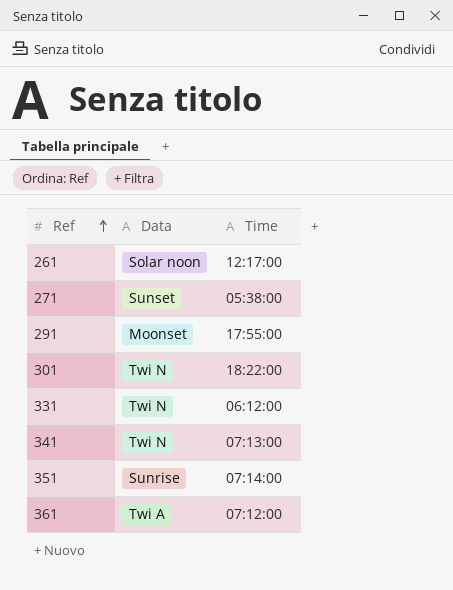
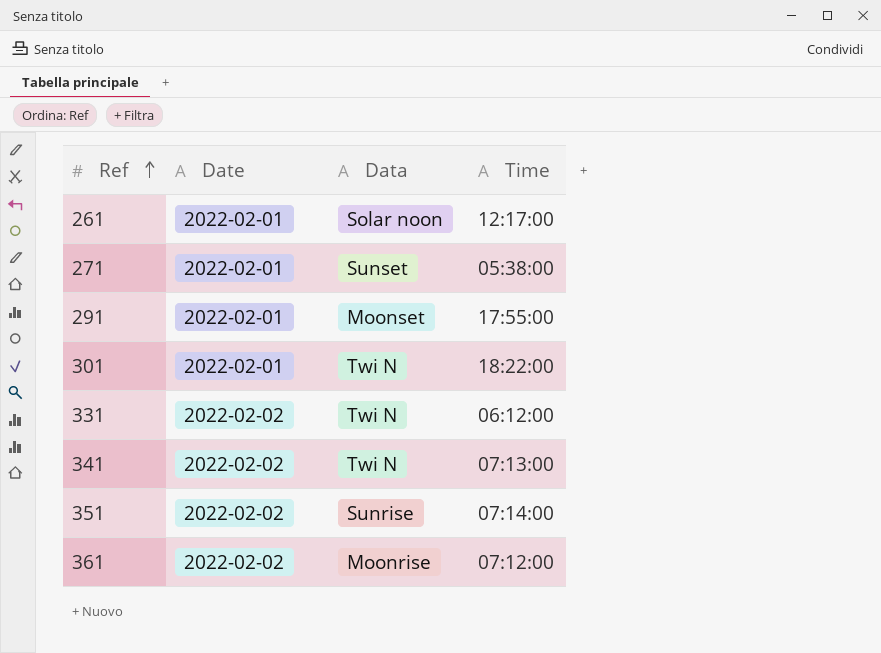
column Date | position: none -> 2
361 | Data: Twi A -> Moonrise

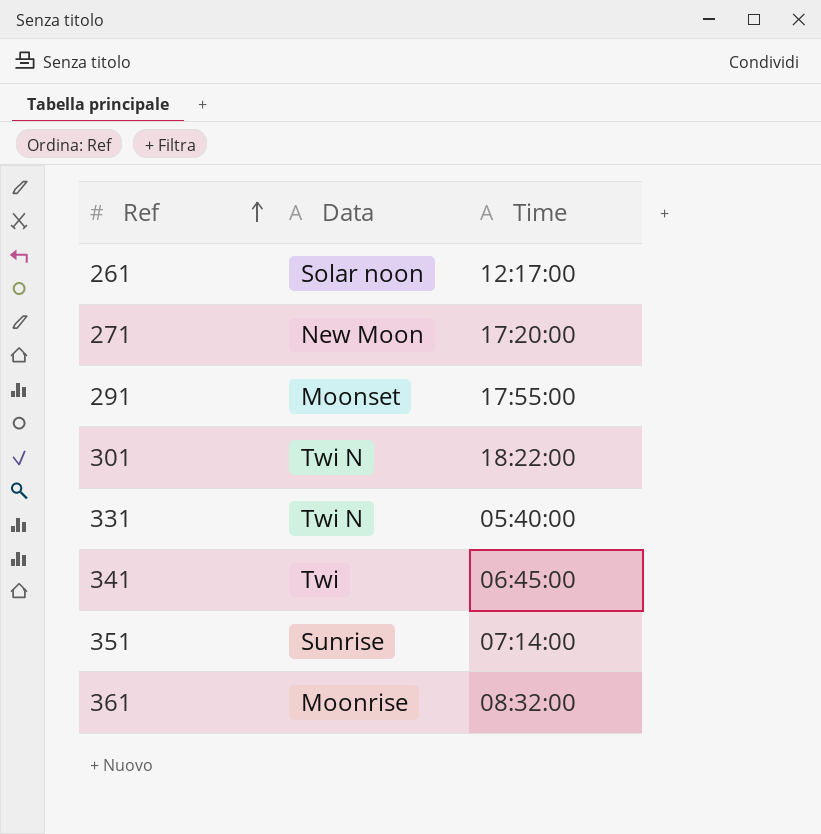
column Date | position: 2 -> none
271 | Data: Sunset -> New Moon
271 | Time: 05:38:00 -> 17:20:00
331 | Time: 06:12:00 -> 05:40:00
341 | Data: Twi N -> Twi
341 | Time: 07:13:00 -> 06:45:00
361 | Time: 07:12:00 -> 08:32:00

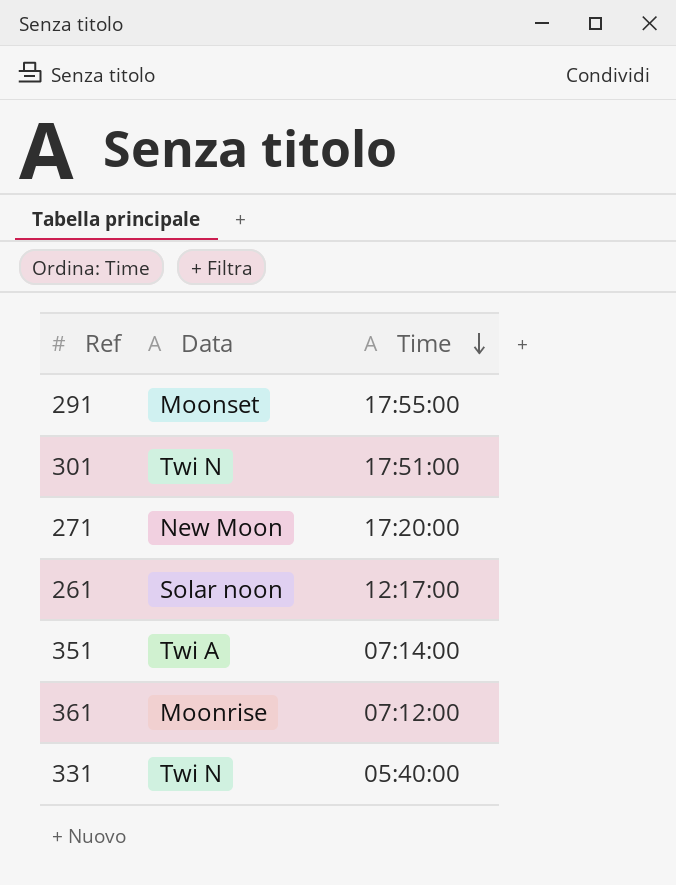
row order: Ref ascending -> Time descending
row 341: Twi | 06:45:00 -> none
301 | Time: 18:22:00 -> 17:51:00
351 | Data: Sunrise -> Twi A
361 | Time: 08:32:00 -> 07:12:00

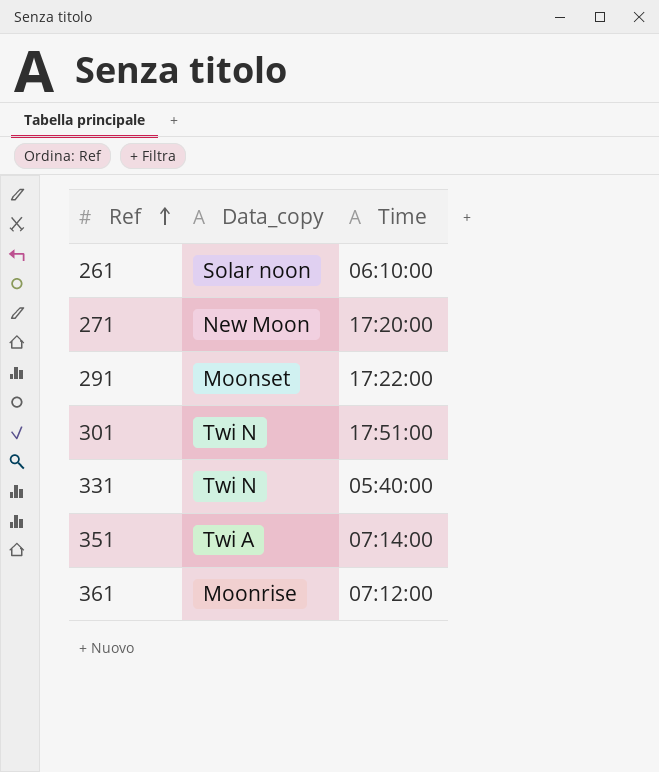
row order: Time descending -> Ref ascending
column name: Data -> Data_copy
261 | Time: 12:17:00 -> 06:10:00
291 | Time: 17:55:00 -> 17:22:00

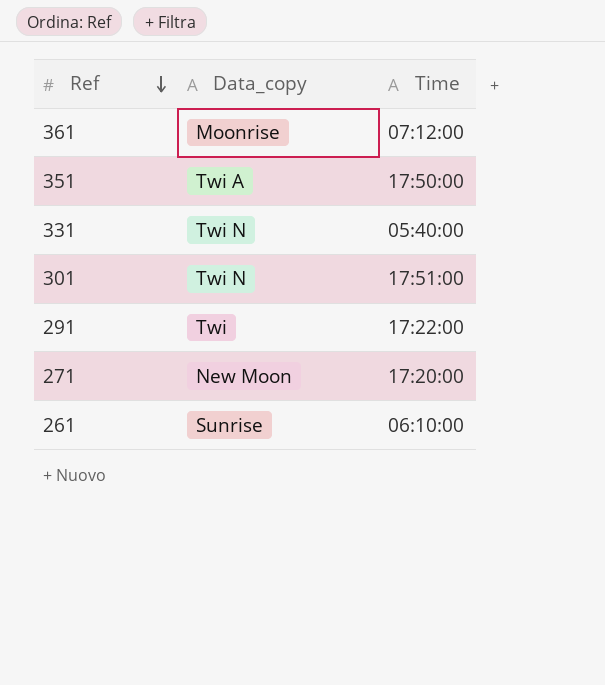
row order: Ref ascending -> Ref descending
351 | Time: 07:14:00 -> 17:50:00
291 | Data_copy: Moonset -> Twi
261 | Data_copy: Solar noon -> Sunrise

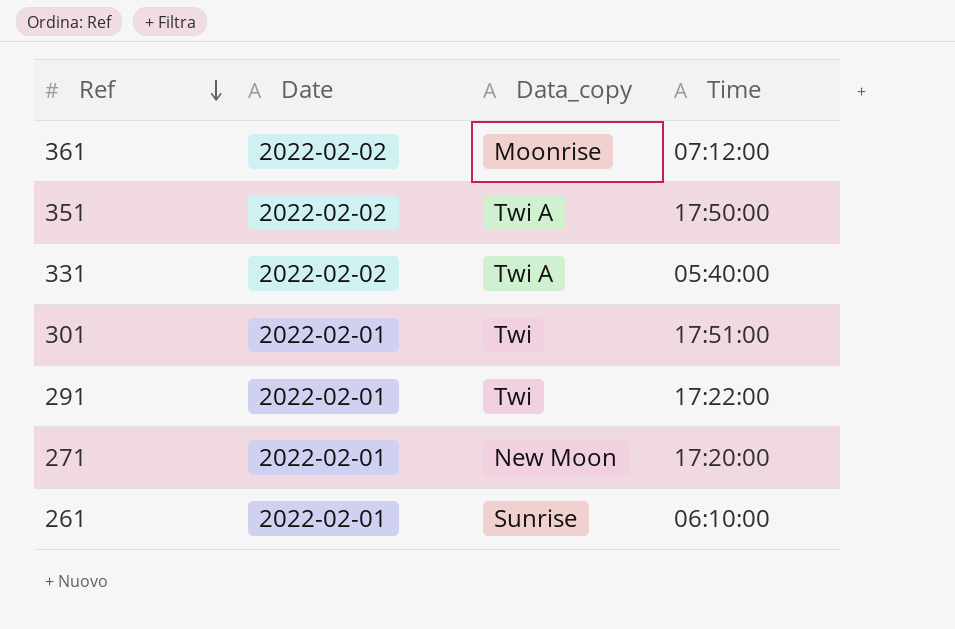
column Date | position: none -> 2
331 | Data_copy: Twi N -> Twi A
301 | Data_copy: Twi N -> Twi

